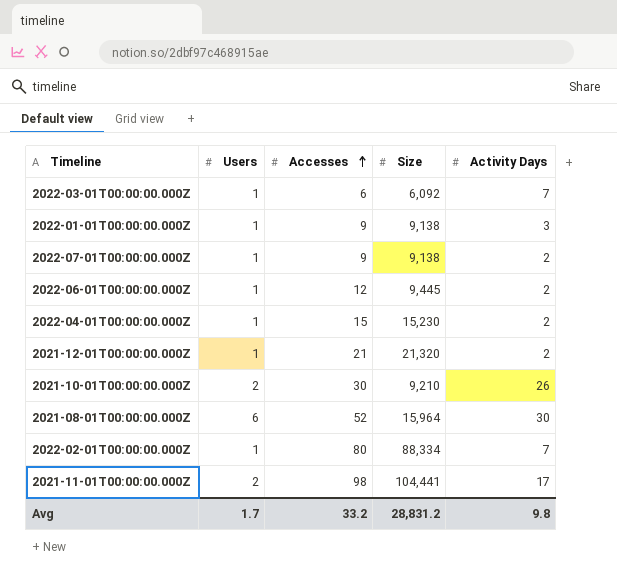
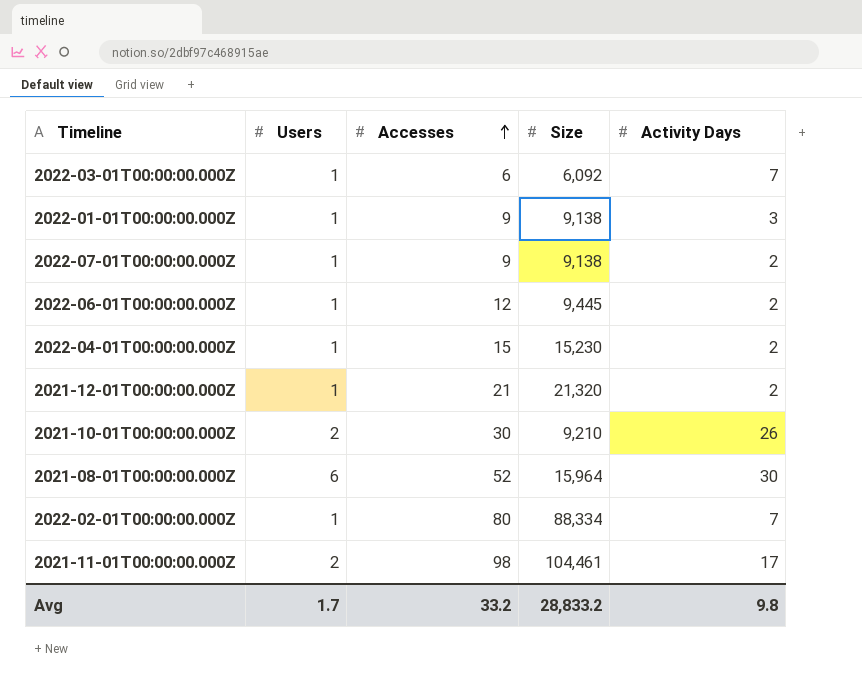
2021-11-01T00:00:00.000Z | Size: 104,441 -> 104,461
Avg | Size: 28,831.2 -> 28,833.2

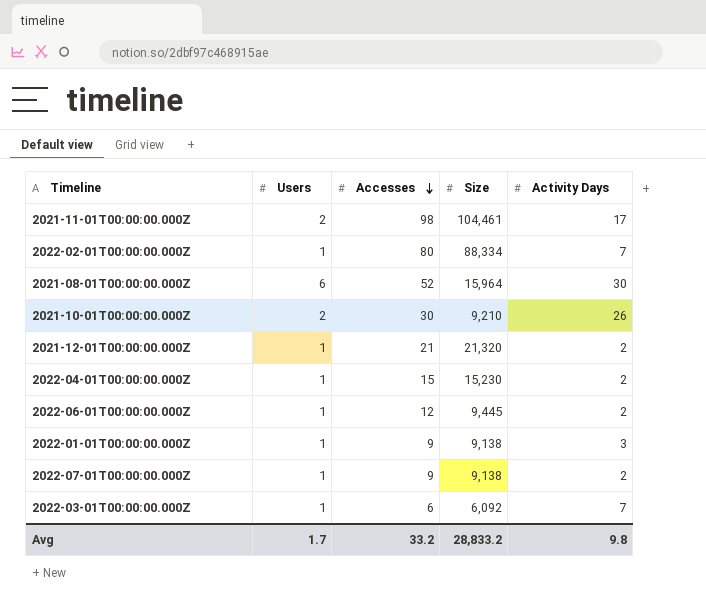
row order: Accesses ascending -> Accesses descending

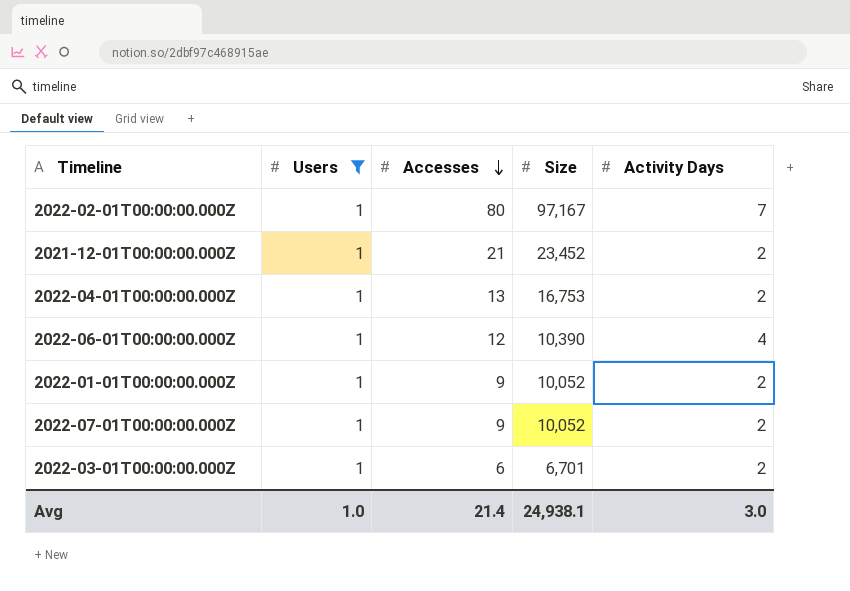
filter: none -> Users = 1
2022-02-01T00:00:00.000Z | Size: 88,334 -> 97,167
2021-12-01T00:00:00.000Z | Size: 21,320 -> 23,452
2022-04-01T00:00:00.000Z | Accesses: 15 -> 13
2022-04-01T00:00:00.000Z | Size: 15,230 -> 16,753
2022-06-01T00:00:00.000Z | Size: 9,445 -> 10,390
2022-06-01T00:00:00.000Z | Activity Days: 2 -> 4
2022-01-01T00:00:00.000Z | Size: 9,138 -> 10,052
2022-01-01T00:00:00.000Z | Activity Days: 3 -> 2
2022-07-01T00:00:00.000Z | Size: 9,138 -> 10,052
2022-03-01T00:00:00.000Z | Size: 6,092 -> 6,701
2022-03-01T00:00:00.000Z | Activity Days: 7 -> 2
Avg | Users: 1.7 -> 1.0
Avg | Accesses: 33.2 -> 21.4
Avg | Size: 28,833.2 -> 24,938.1
Avg | Activity Days: 9.8 -> 3.0

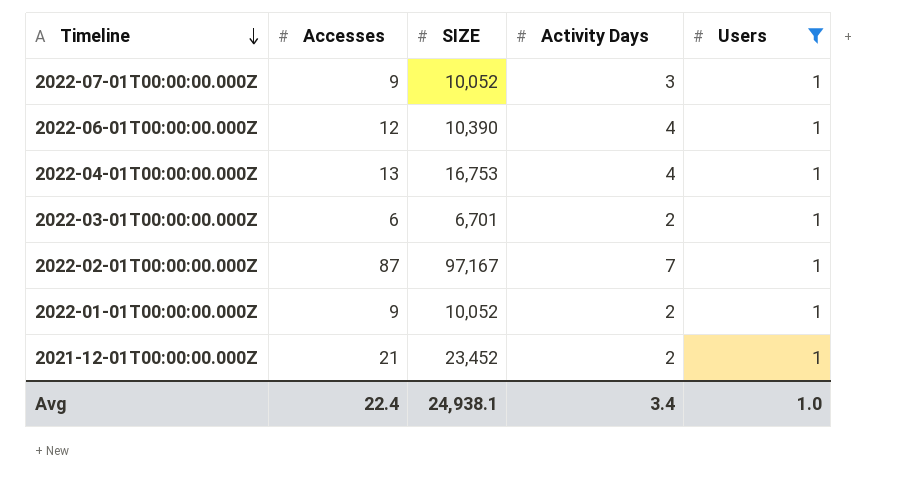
row order: Accesses descending -> Timeline descending
column name: Size -> SIZE
column Users | position: 2 -> 5
2022-07-01T00:00:00.000Z | Activity Days: 2 -> 3
2022-04-01T00:00:00.000Z | Activity Days: 2 -> 4
2022-02-01T00:00:00.000Z | Accesses: 80 -> 87
Avg | Accesses: 21.4 -> 22.4
Avg | Activity Days: 3.0 -> 3.4

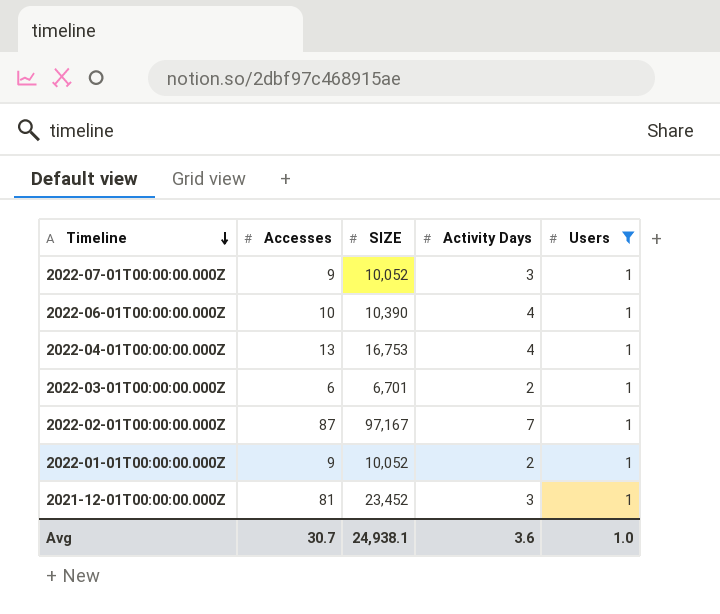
2022-06-01T00:00:00.000Z | Accesses: 12 -> 10
2021-12-01T00:00:00.000Z | Accesses: 21 -> 81
2021-12-01T00:00:00.000Z | Activity Days: 2 -> 3
Avg | Accesses: 22.4 -> 30.7
Avg | Activity Days: 3.4 -> 3.6

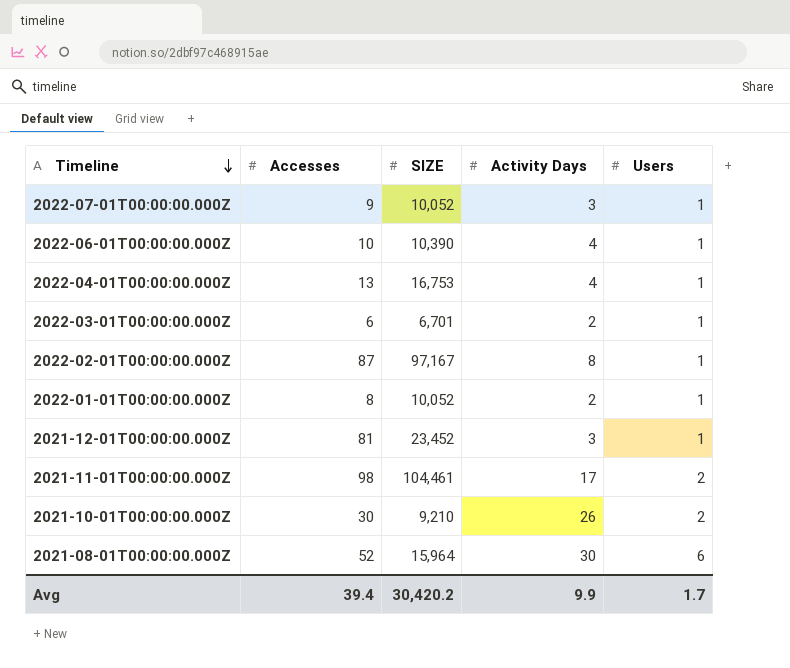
filter: Users = 1 -> none
2022-02-01T00:00:00.000Z | Activity Days: 7 -> 8
2022-01-01T00:00:00.000Z | Accesses: 9 -> 8
Avg | Accesses: 30.7 -> 39.4
Avg | SIZE: 24,938.1 -> 30,420.2
Avg | Activity Days: 3.6 -> 9.9
Avg | Users: 1.0 -> 1.7

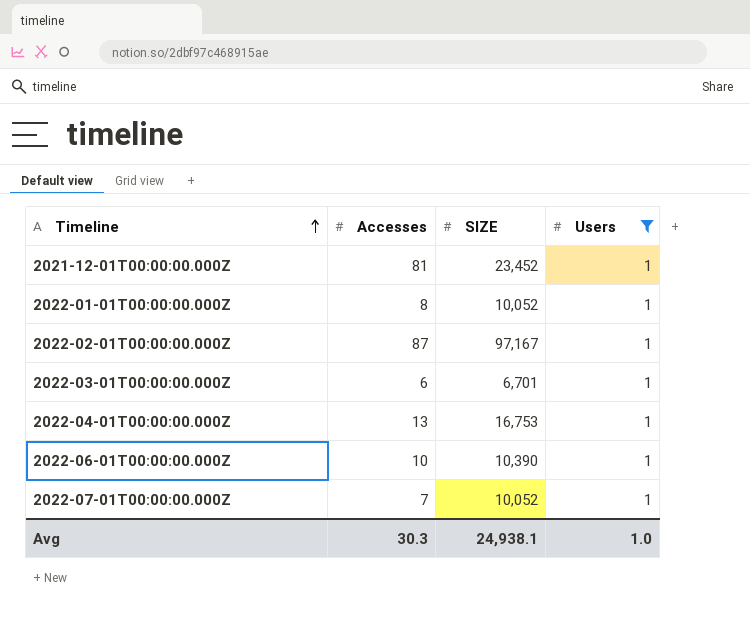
filter: none -> Users = 1
row order: Timeline descending -> Timeline ascending
column Activity Days | position: 4 -> none
2022-07-01T00:00:00.000Z | Accesses: 9 -> 7
Avg | Accesses: 39.4 -> 30.3
Avg | SIZE: 30,420.2 -> 24,938.1
Avg | Users: 1.7 -> 1.0

